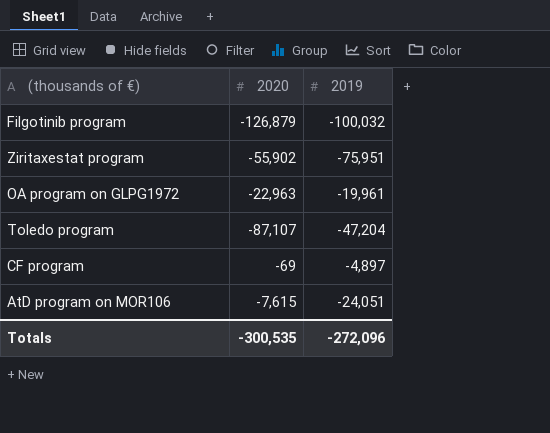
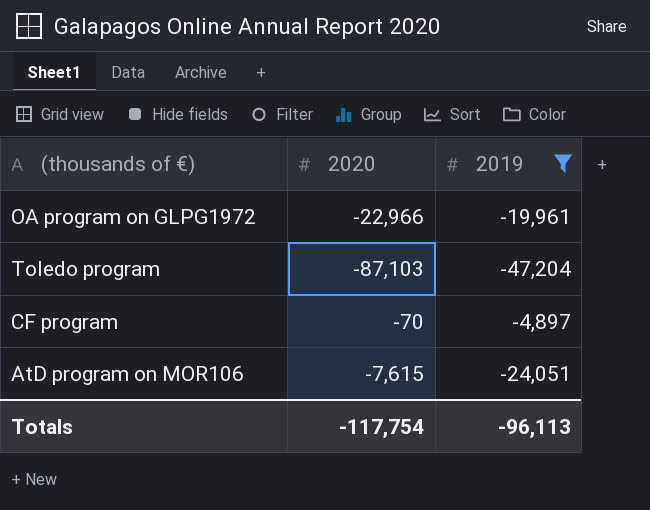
filter: none -> 2019 >= -47,204
OA program on GLPG1972 | 2020: -22,963 -> -22,966
Toledo program | 2020: -87,107 -> -87,103
CF program | 2020: -69 -> -70
Totals | 2020: -300,535 -> -117,754
Totals | 2019: -272,096 -> -96,113

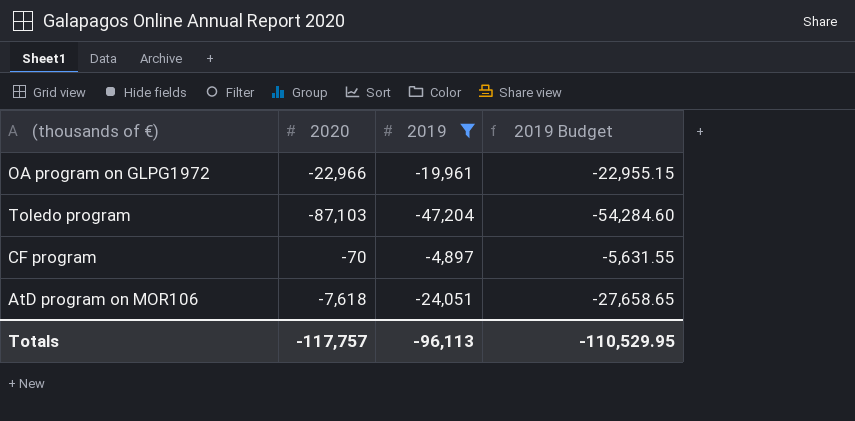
column 2019 Budget | formula: none -> [2019] * 1.15
AtD program on MOR106 | 2020: -7,615 -> -7,618
Totals | 2020: -117,754 -> -117,757

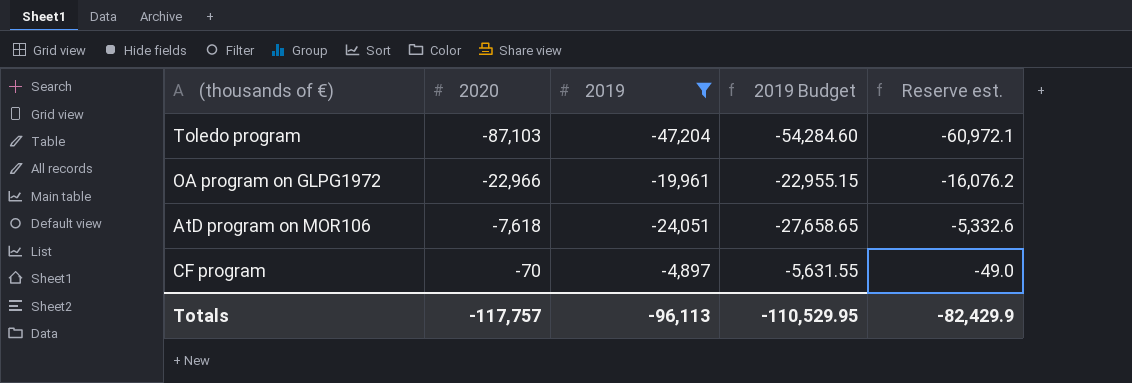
row order: none -> 2020 ascending
column Reserve est. | formula: none -> [2020] * 0.7

